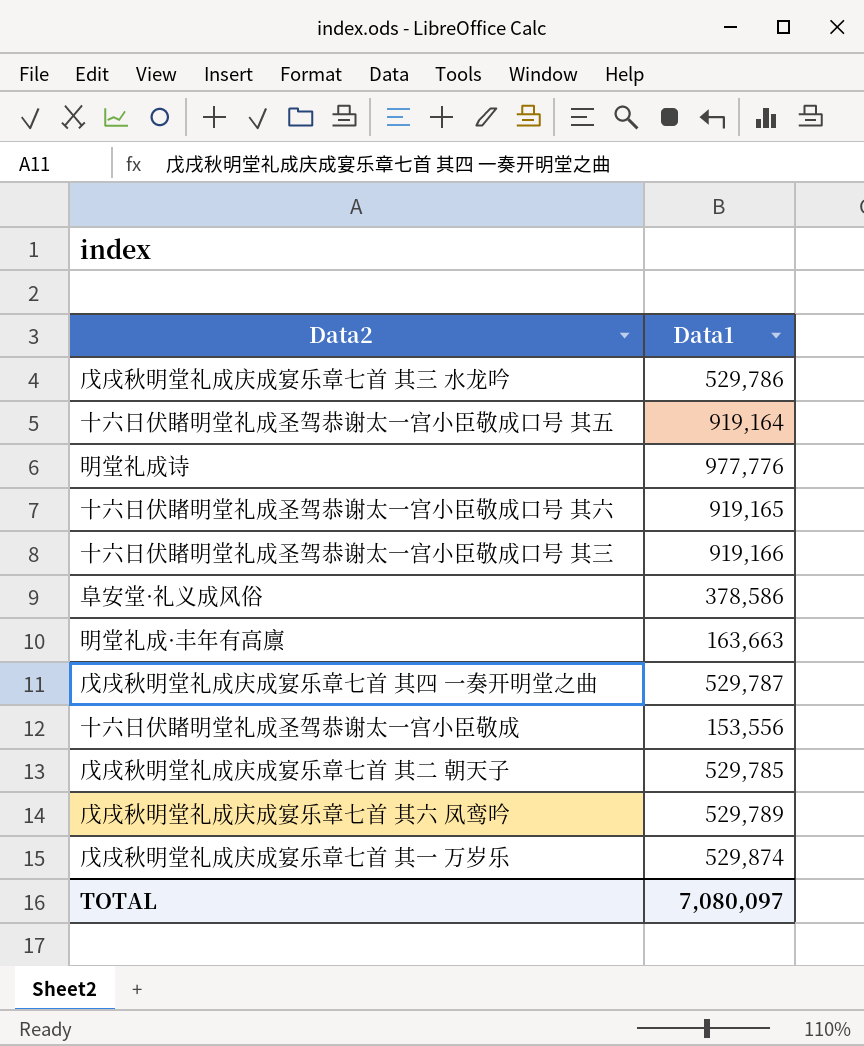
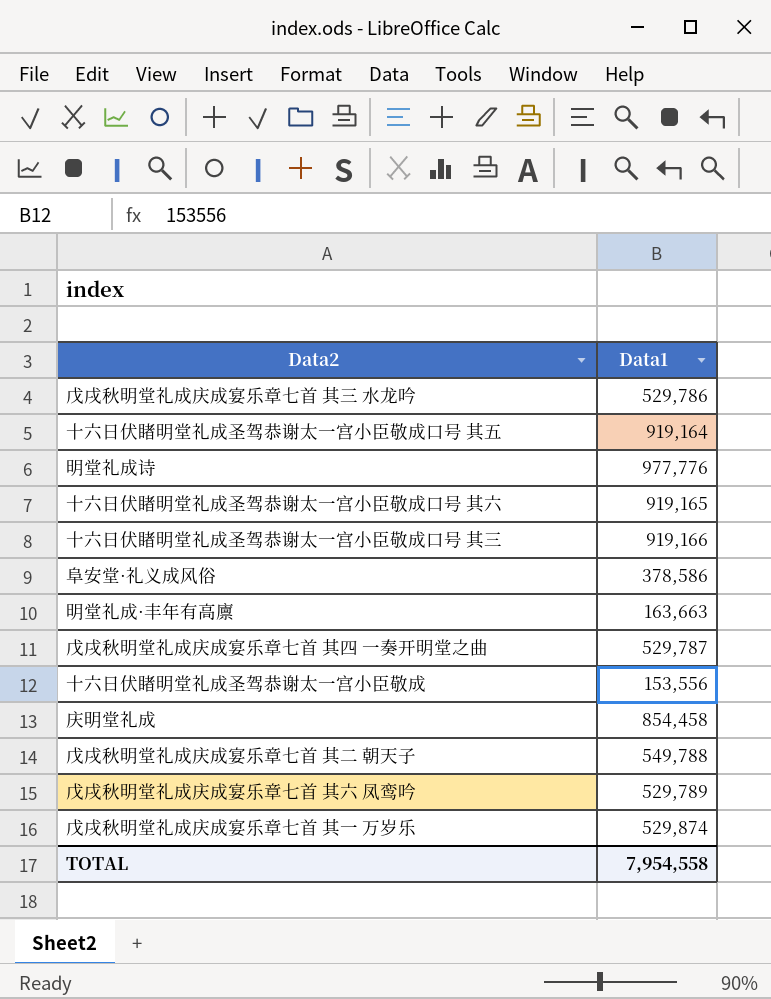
row 庆明堂礼成: none -> 854,458
戊戌秋明堂礼成庆成宴乐章七首 其二 朝天子 | Data1: 529,785 -> 549,788
TOTAL | Data1: 7,080,097 -> 7,954,558

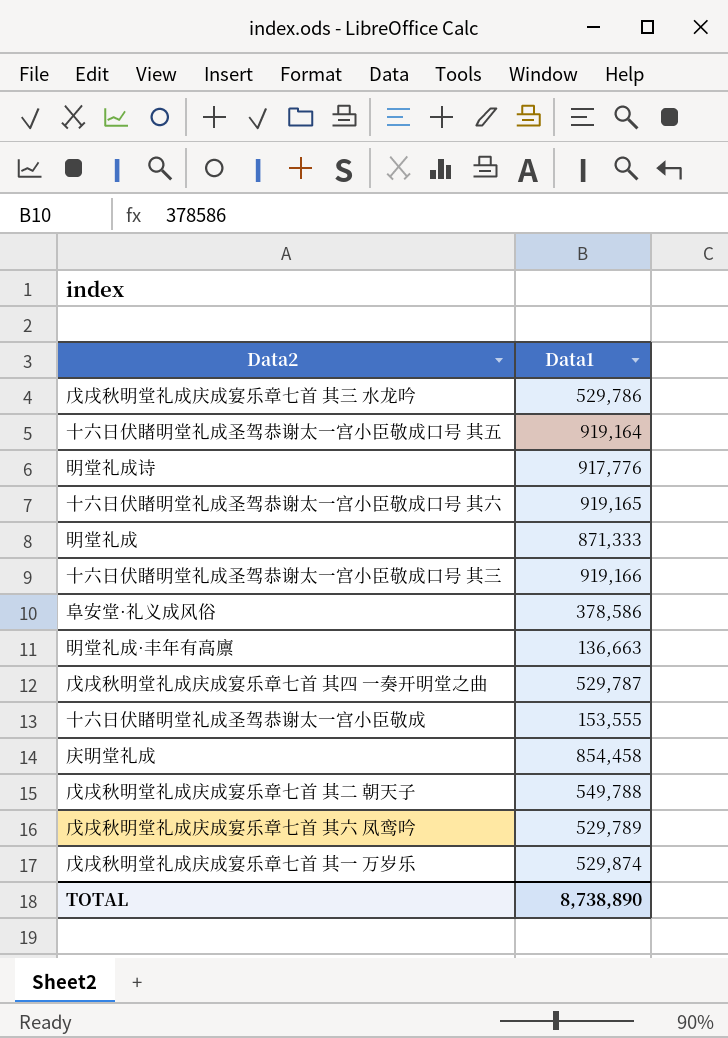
明堂礼成诗 | Data1: 977,776 -> 917,776
row 明堂礼成: none -> 871,333
明堂礼成·丰年有高廪 | Data1: 163,663 -> 136,663
十六日伏睹明堂礼成圣驾恭谢太一宫小臣敬成 | Data1: 153,556 -> 153,555
TOTAL | Data1: 7,954,558 -> 8,738,890

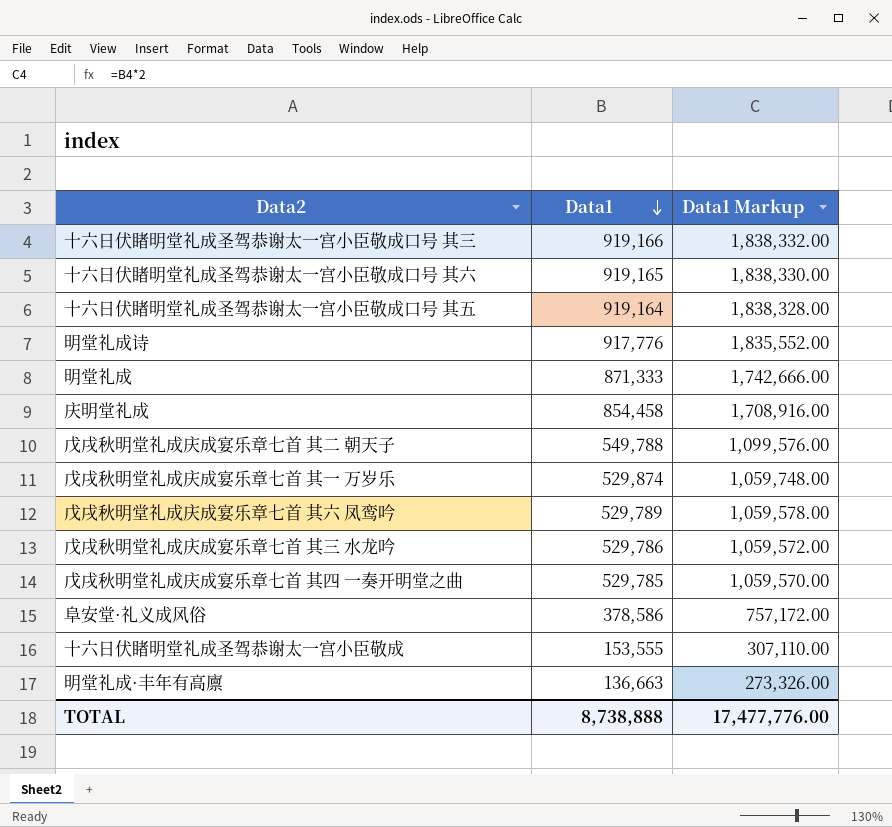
row order: none -> Data1 descending
column Data1 Markup | formula: none -> [Data1] * 2
戊戌秋明堂礼成庆成宴乐章七首 其四 一奏开明堂之曲 | Data1: 529,787 -> 529,785
TOTAL | Data1: 8,738,890 -> 8,738,888

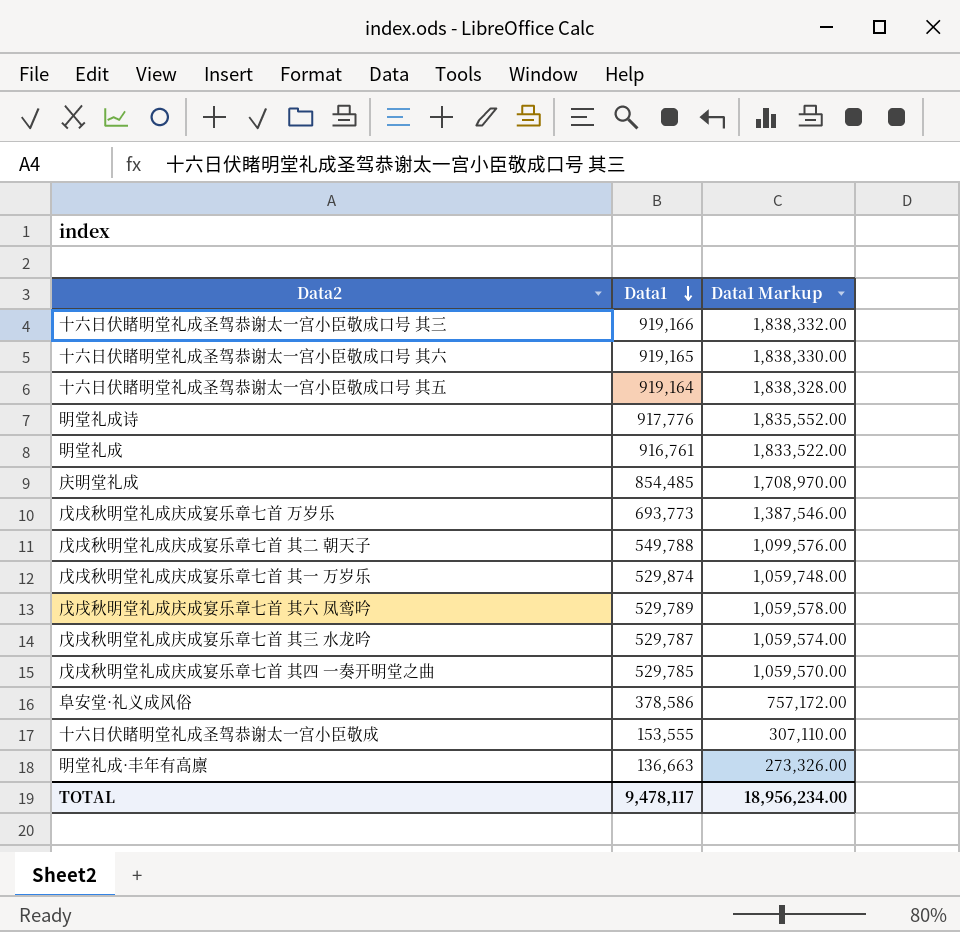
明堂礼成 | Data1: 871,333 -> 916,761
明堂礼成 | Data1 Markup: 1,742,666.00 -> 1,833,522.00
庆明堂礼成 | Data1: 854,458 -> 854,485
庆明堂礼成 | Data1 Markup: 1,708,916.00 -> 1,708,970.00
row 戊戌秋明堂礼成庆成宴乐章七首 万岁乐: none -> 693,773 | 1,387,546.00
戊戌秋明堂礼成庆成宴乐章七首 其三 水龙吟 | Data1: 529,786 -> 529,787
戊戌秋明堂礼成庆成宴乐章七首 其三 水龙吟 | Data1 Markup: 1,059,572.00 -> 1,059,574.00
TOTAL | Data1: 8,738,888 -> 9,478,117
TOTAL | Data1 Markup: 17,477,776.00 -> 18,956,234.00

